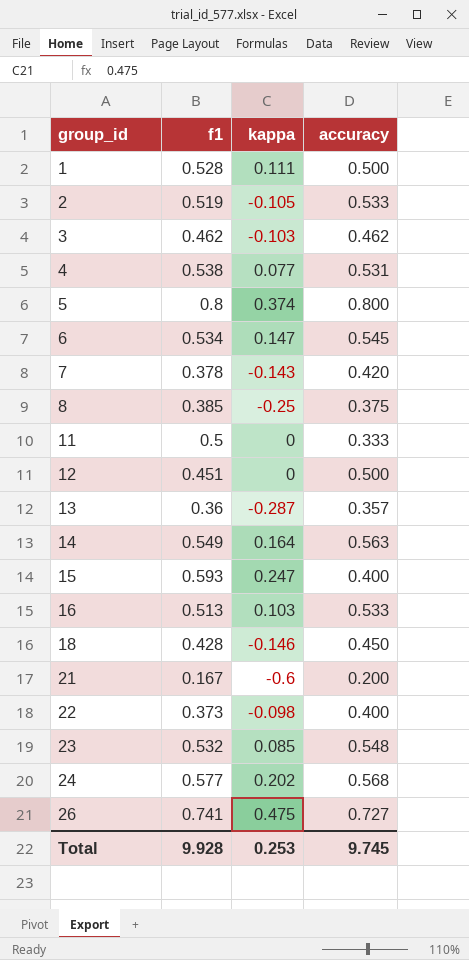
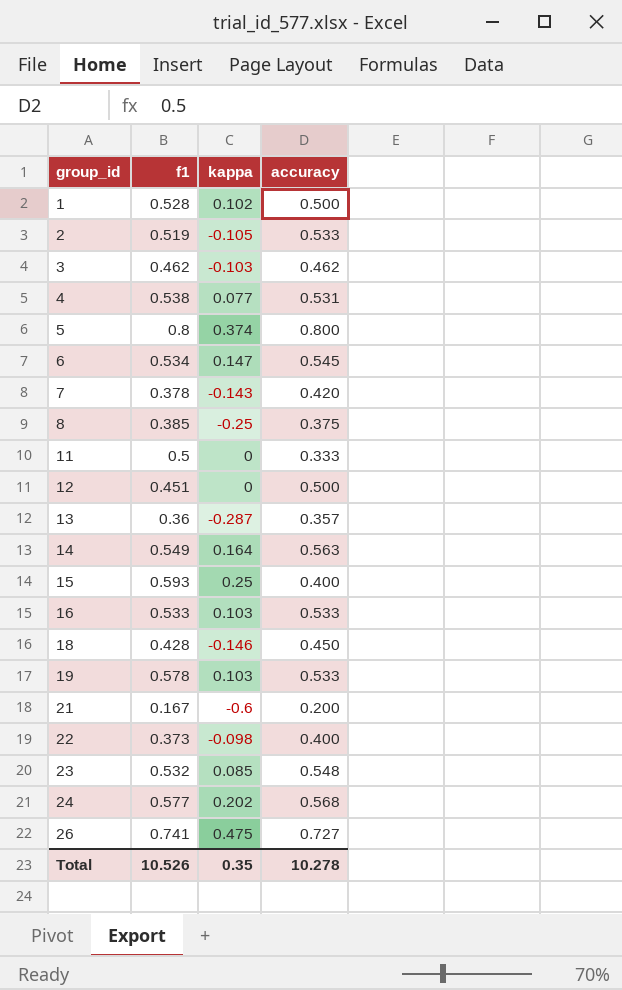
1 | kappa: 0.111 -> 0.102
15 | kappa: 0.247 -> 0.25
16 | f1: 0.513 -> 0.533
row 19: none -> 0.578 | 0.103 | 0.533
Total | f1: 9.928 -> 10.526
Total | kappa: 0.253 -> 0.35
Total | accuracy: 9.745 -> 10.278

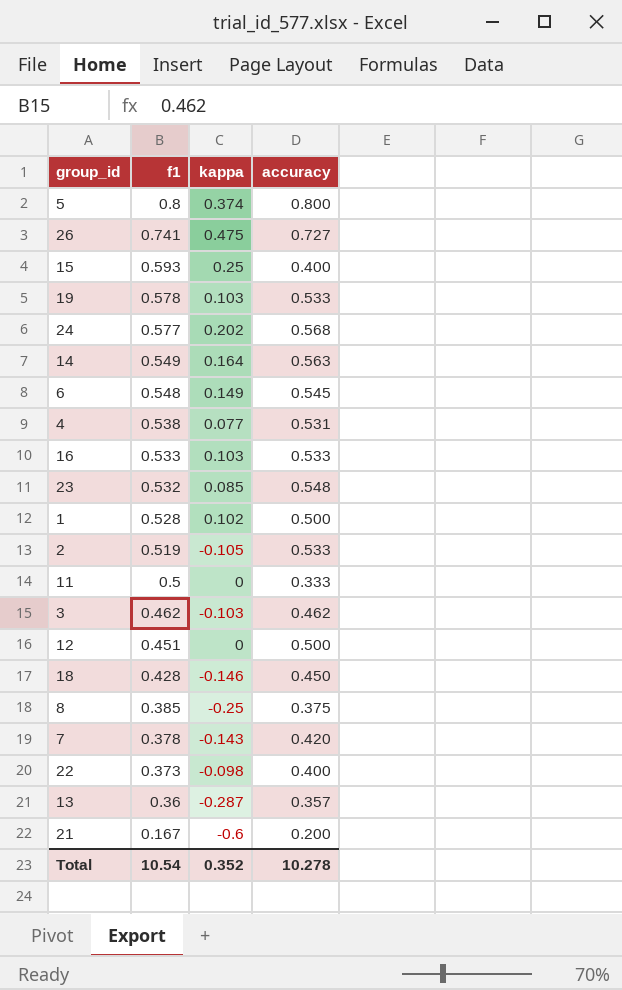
row order: group_id ascending -> f1 descending
6 | f1: 0.534 -> 0.548
6 | kappa: 0.147 -> 0.149
Total | f1: 10.526 -> 10.54
Total | kappa: 0.35 -> 0.352

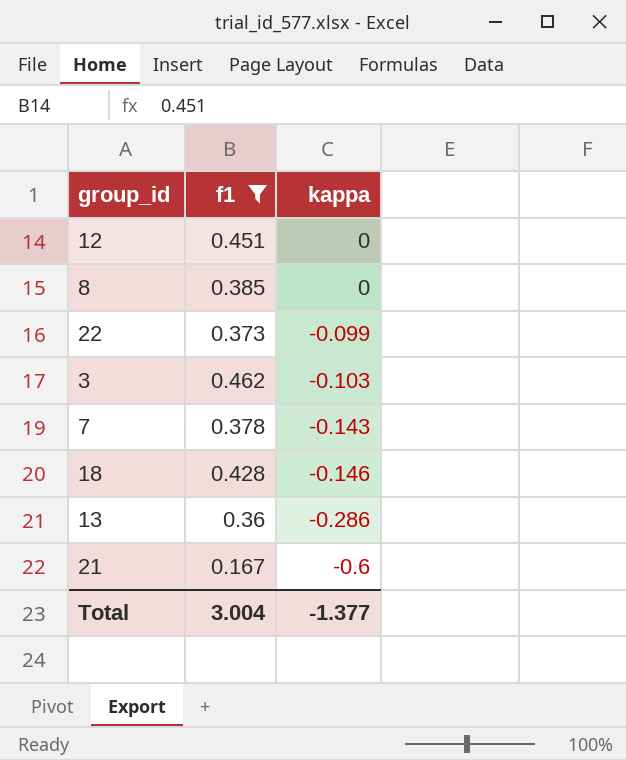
filter: none -> f1 <= 0.462
row order: f1 descending -> kappa descending
column accuracy | position: 4 -> none
8 | kappa: -0.25 -> 0
22 | kappa: -0.098 -> -0.099
13 | kappa: -0.287 -> -0.286
Total | f1: 10.54 -> 3.004
Total | kappa: 0.352 -> -1.377

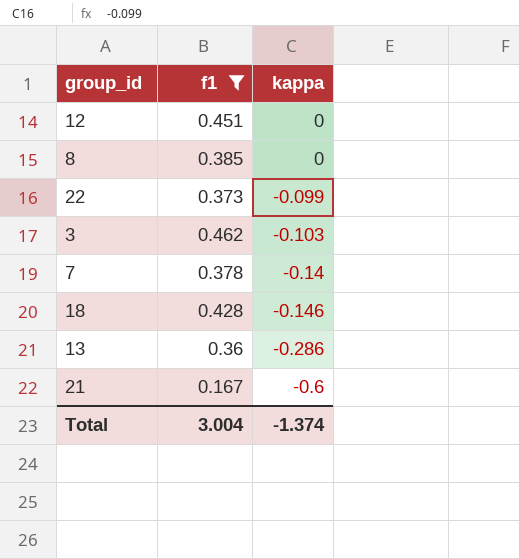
7 | kappa: -0.143 -> -0.14
Total | kappa: -1.377 -> -1.374

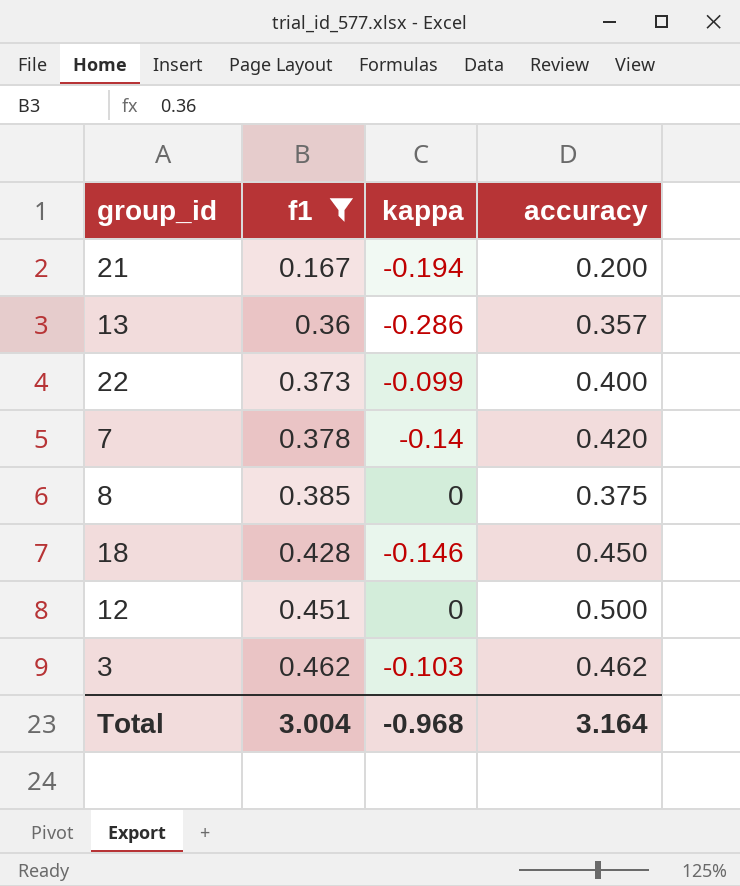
row order: kappa descending -> f1 ascending
column accuracy | position: none -> 4
21 | kappa: -0.6 -> -0.194
Total | kappa: -1.374 -> -0.968

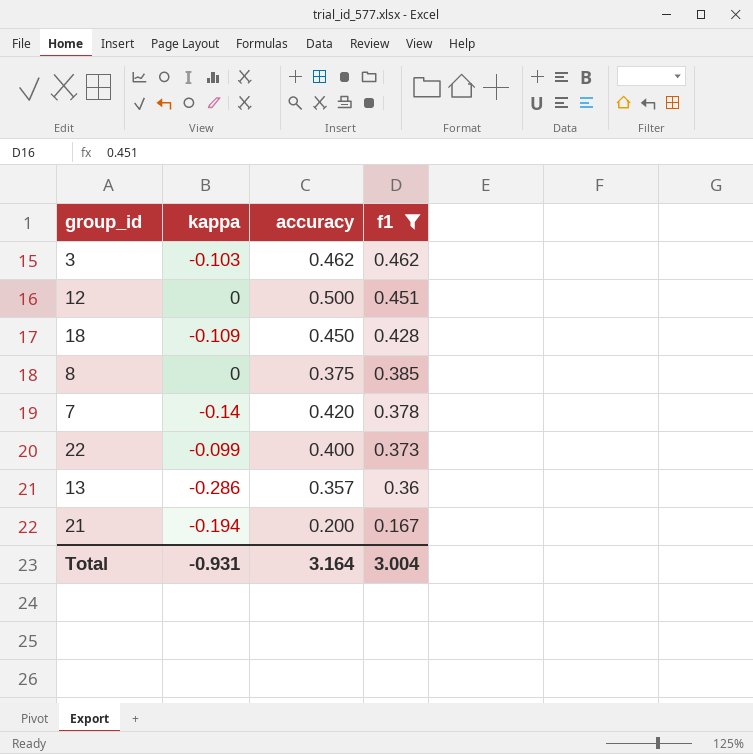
row order: f1 ascending -> f1 descending
column f1 | position: 2 -> 4
18 | kappa: -0.146 -> -0.109
Total | kappa: -0.968 -> -0.931

